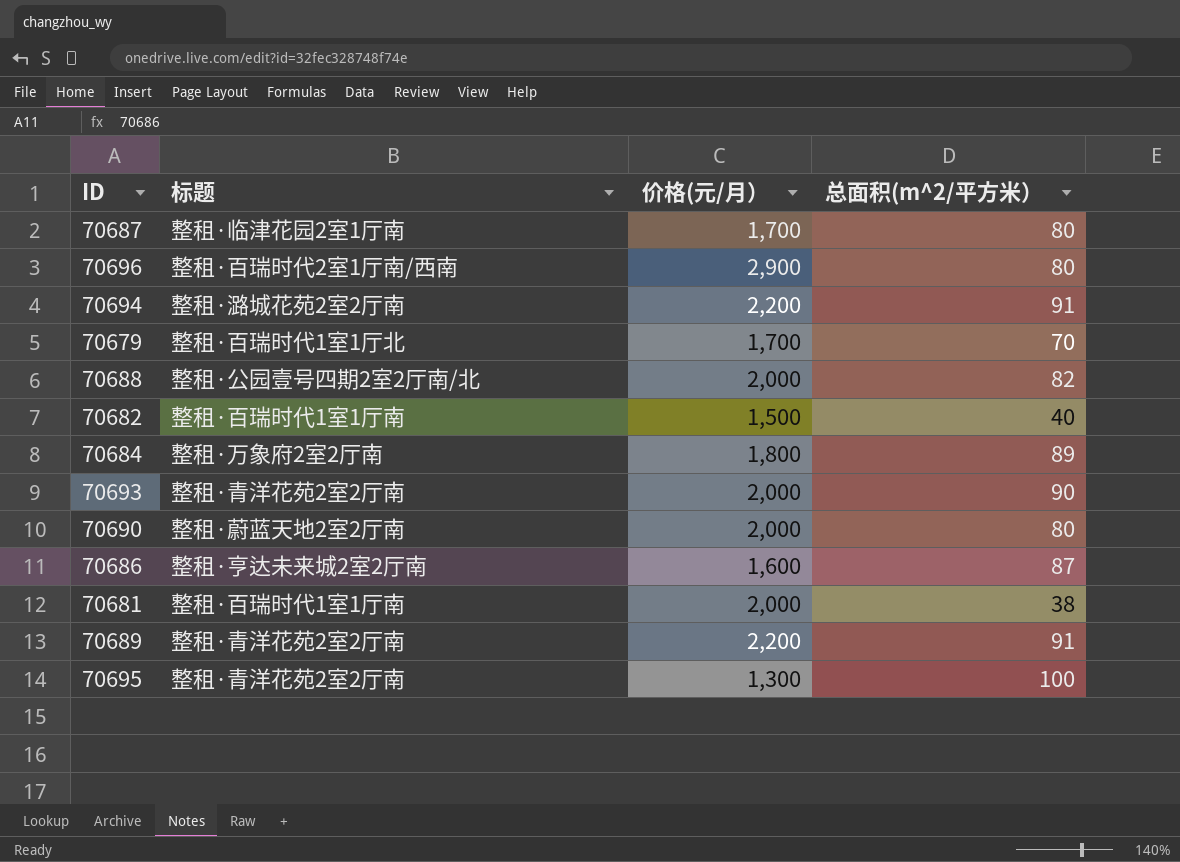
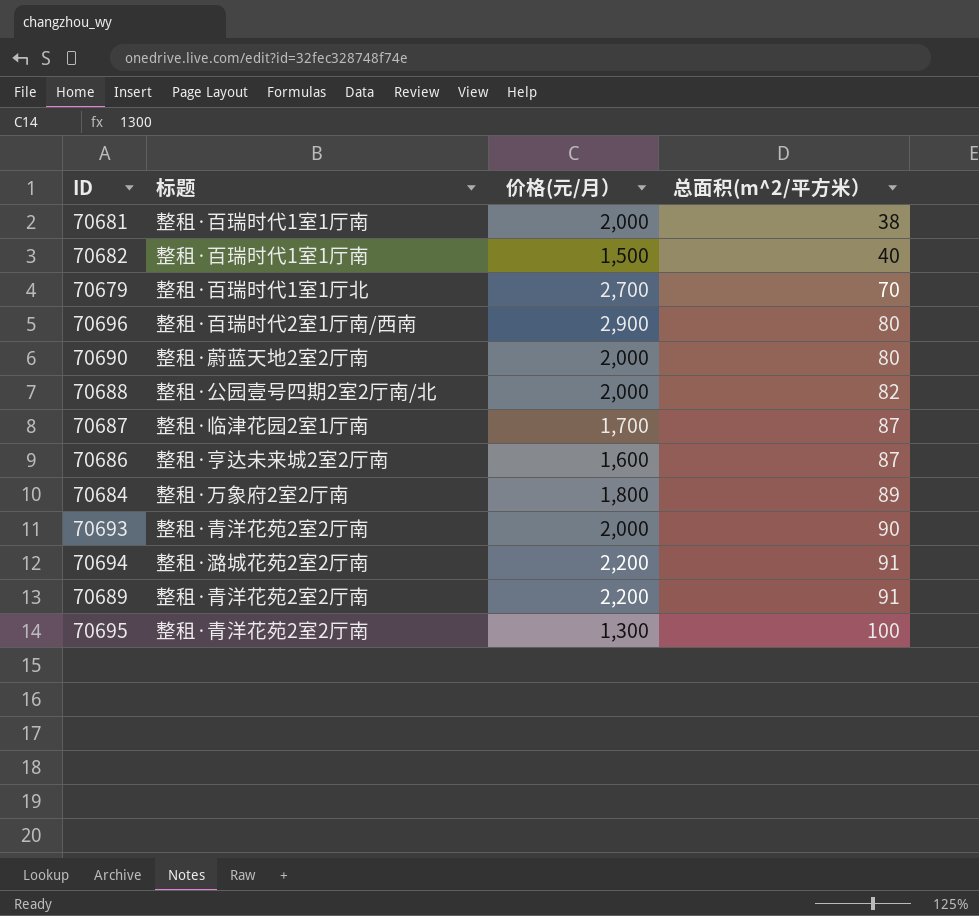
row order: none -> 总面积(m^2/平方米） ascending
70679 | 价格(元/月）: 1,700 -> 2,700
70687 | 总面积(m^2/平方米）: 80 -> 87

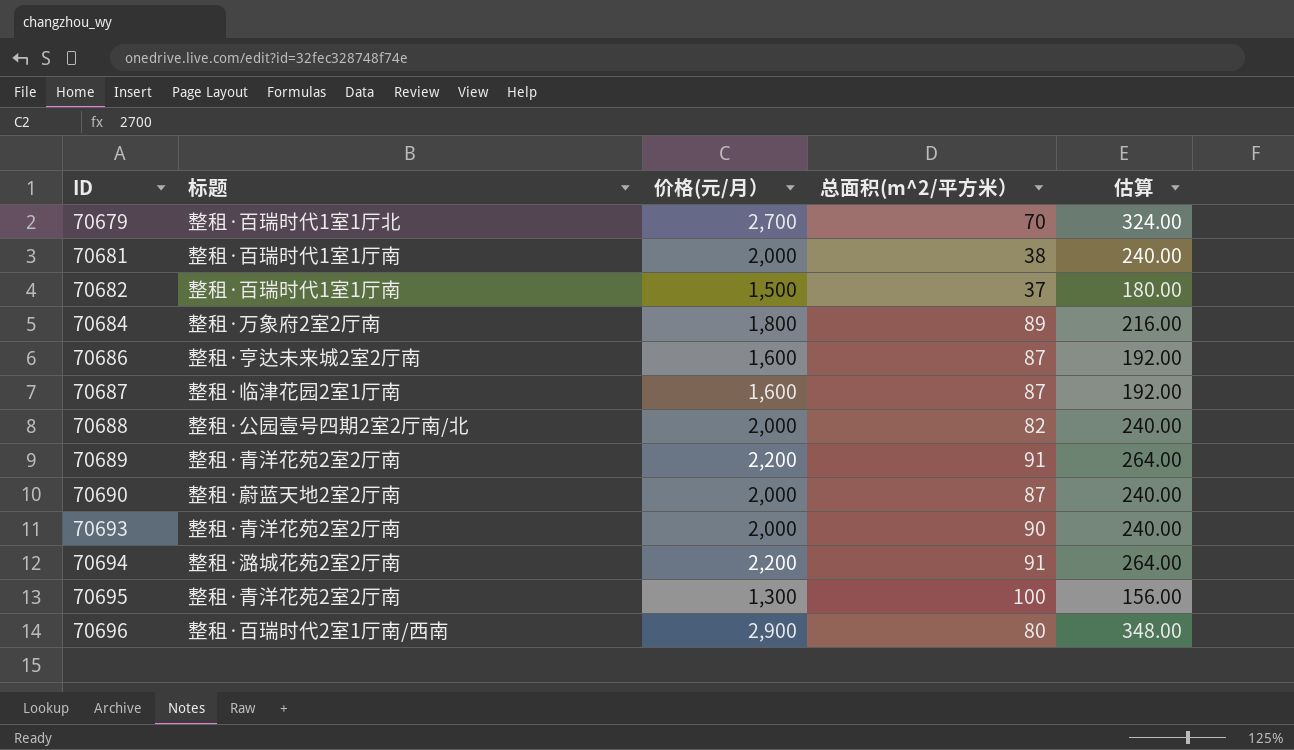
row order: 总面积(m^2/平方米） ascending -> ID ascending
column 估算 | formula: none -> [价格(元/月）] * 0.12
70682 | 总面积(m^2/平方米）: 40 -> 37
70687 | 价格(元/月）: 1,700 -> 1,600
70690 | 总面积(m^2/平方米）: 80 -> 87

